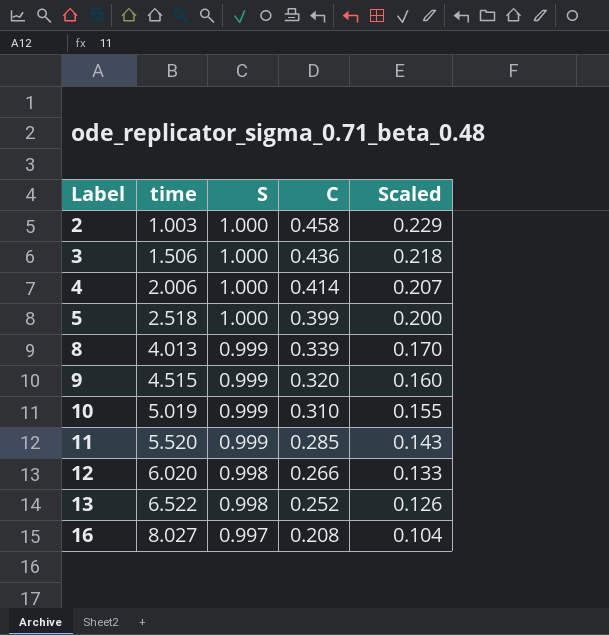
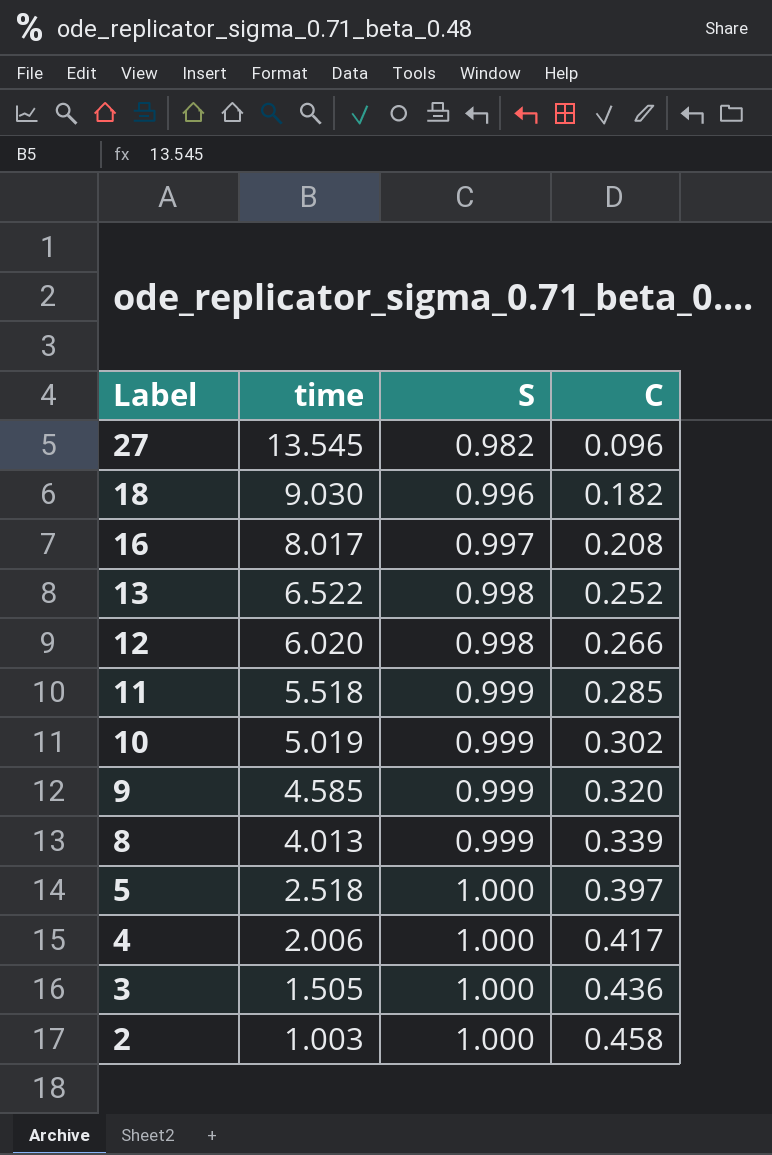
row order: Label ascending -> Label descending
column Scaled | formula: [C] * 0.5 -> none
row 27: none -> 13.545 | 0.982 | 0.096
row 18: none -> 9.030 | 0.996 | 0.182
16 | time: 8.027 -> 8.017
11 | time: 5.520 -> 5.518
10 | C: 0.310 -> 0.302
9 | time: 4.515 -> 4.585
5 | C: 0.399 -> 0.397
4 | C: 0.414 -> 0.417
3 | time: 1.506 -> 1.505

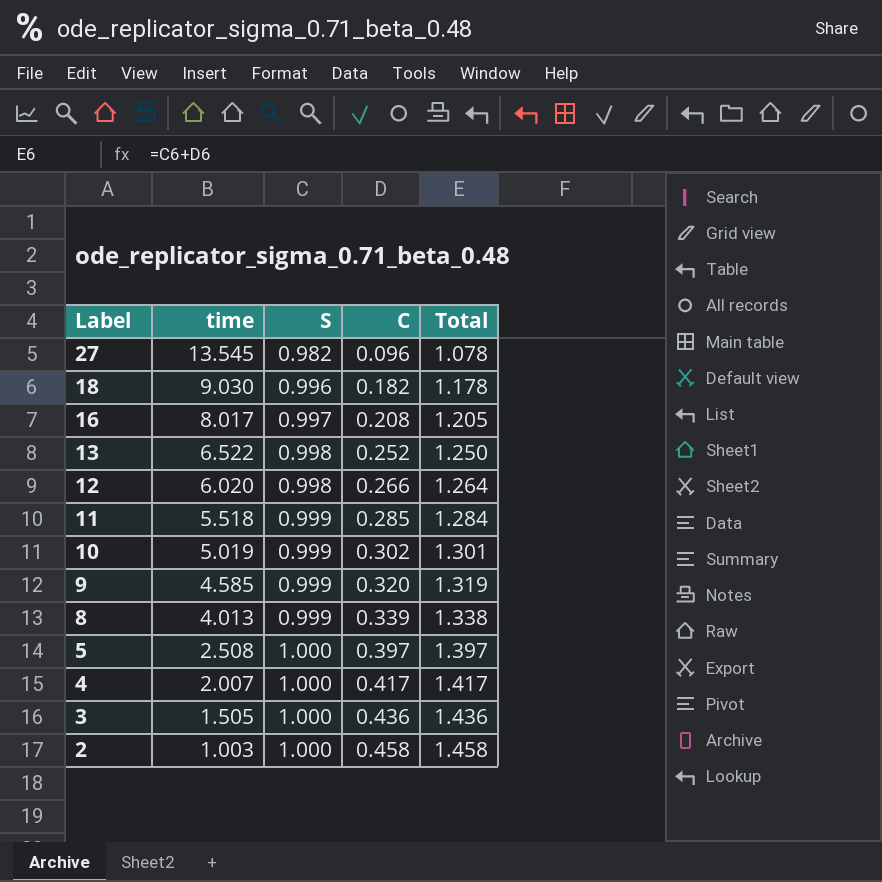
column Total | formula: none -> [S] + [C]
5 | time: 2.518 -> 2.508
4 | time: 2.006 -> 2.007

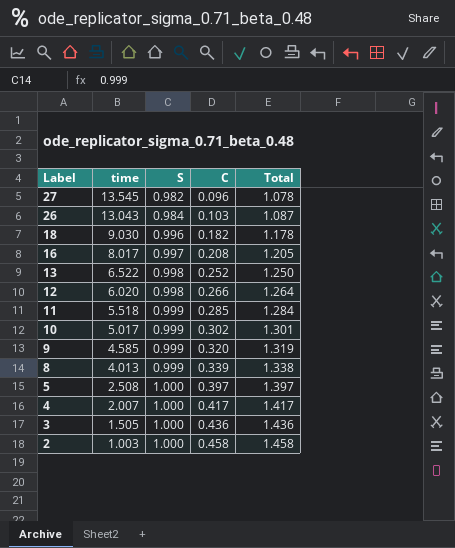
row 26: none -> 13.043 | 0.984 | 0.103 | 1.087
10 | time: 5.019 -> 5.017

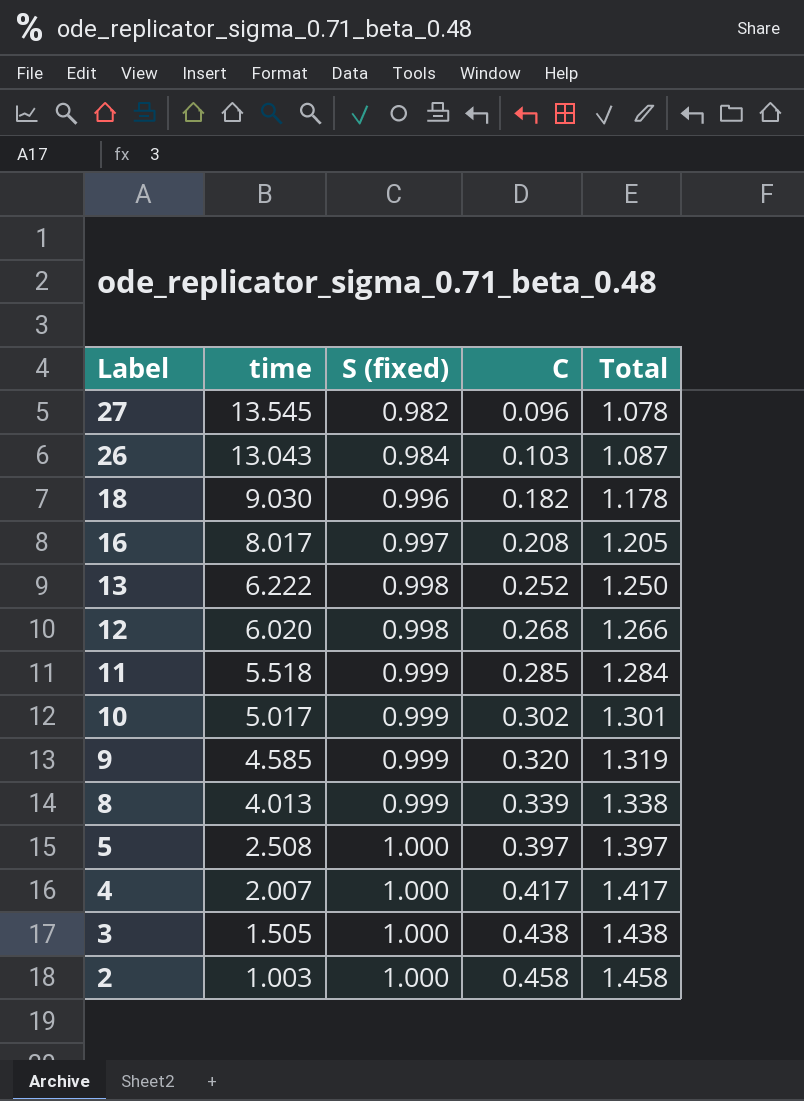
column name: S -> S (fixed)
13 | time: 6.522 -> 6.222
12 | C: 0.266 -> 0.268
12 | Total: 1.264 -> 1.266
3 | C: 0.436 -> 0.438
3 | Total: 1.436 -> 1.438

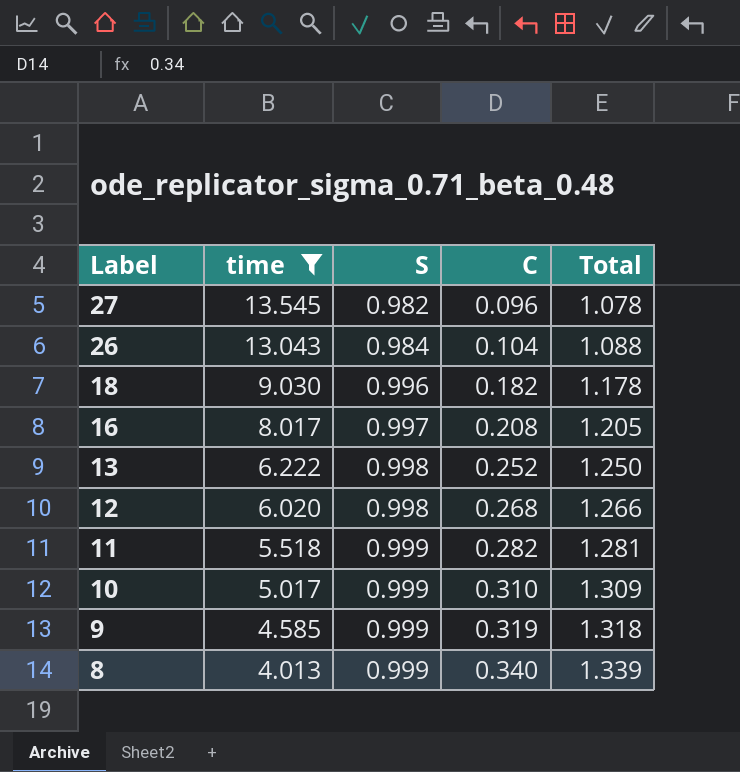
filter: none -> time >= 4.013
column name: S (fixed) -> S
26 | C: 0.103 -> 0.104
26 | Total: 1.087 -> 1.088
11 | C: 0.285 -> 0.282
11 | Total: 1.284 -> 1.281
10 | C: 0.302 -> 0.310
10 | Total: 1.301 -> 1.309
9 | C: 0.320 -> 0.319
9 | Total: 1.319 -> 1.318
8 | C: 0.339 -> 0.340
8 | Total: 1.338 -> 1.339

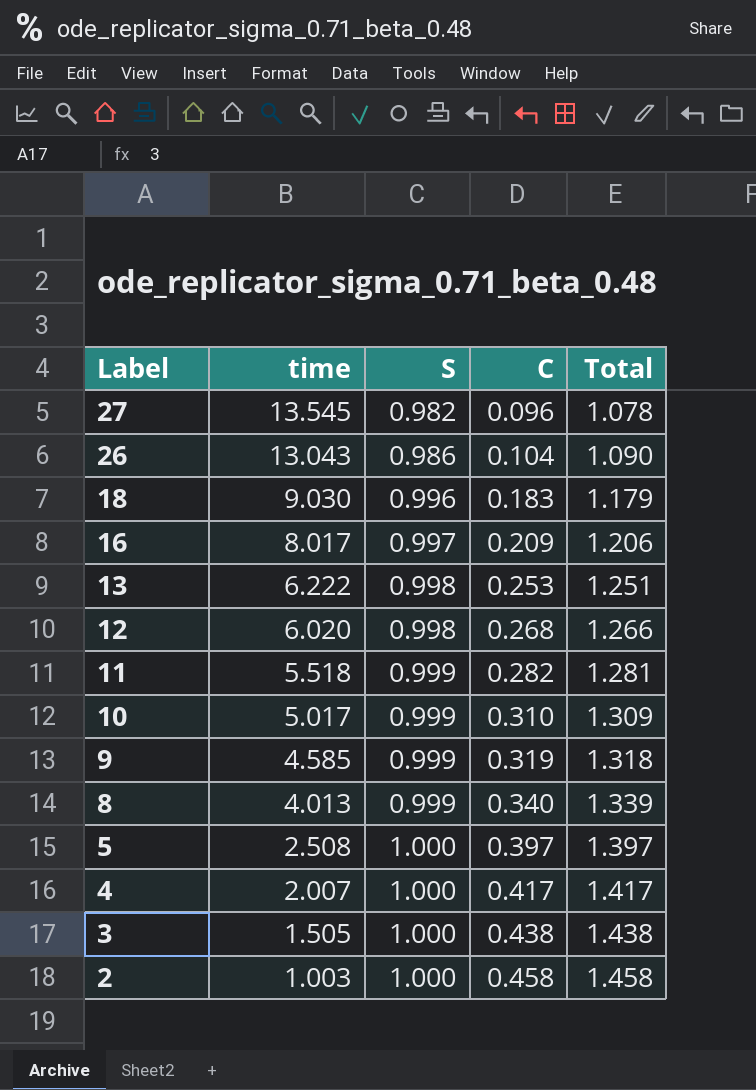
filter: time >= 4.013 -> none
26 | S: 0.984 -> 0.986
26 | Total: 1.088 -> 1.090
18 | C: 0.182 -> 0.183
18 | Total: 1.178 -> 1.179
16 | C: 0.208 -> 0.209
16 | Total: 1.205 -> 1.206
13 | C: 0.252 -> 0.253
13 | Total: 1.250 -> 1.251

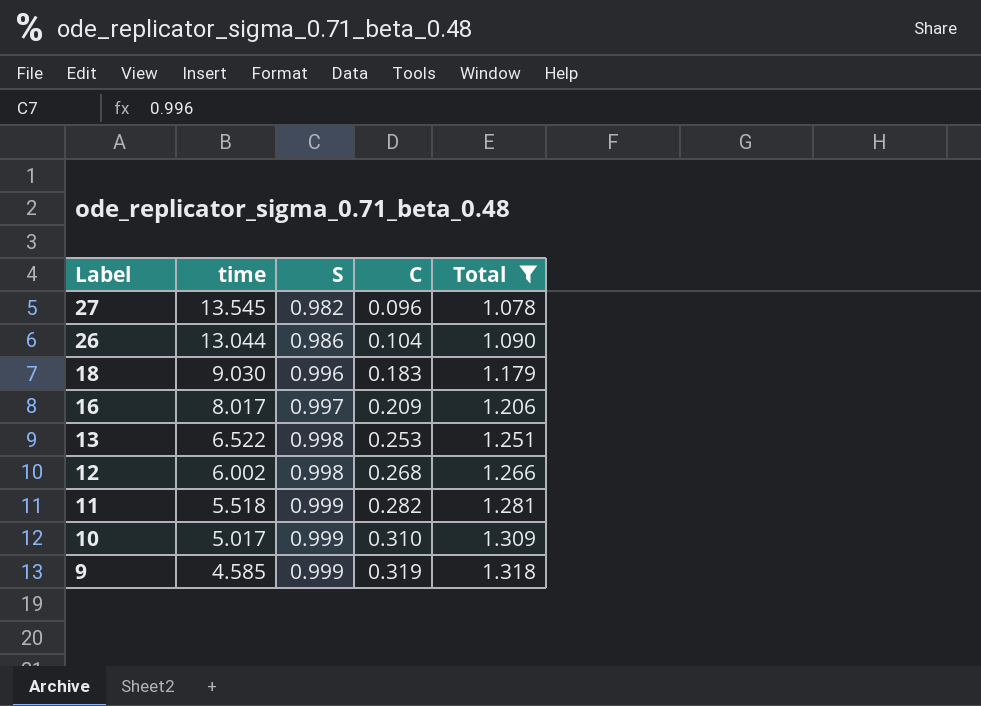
filter: none -> Total <= 1.318
26 | time: 13.043 -> 13.044
13 | time: 6.222 -> 6.522
12 | time: 6.020 -> 6.002

